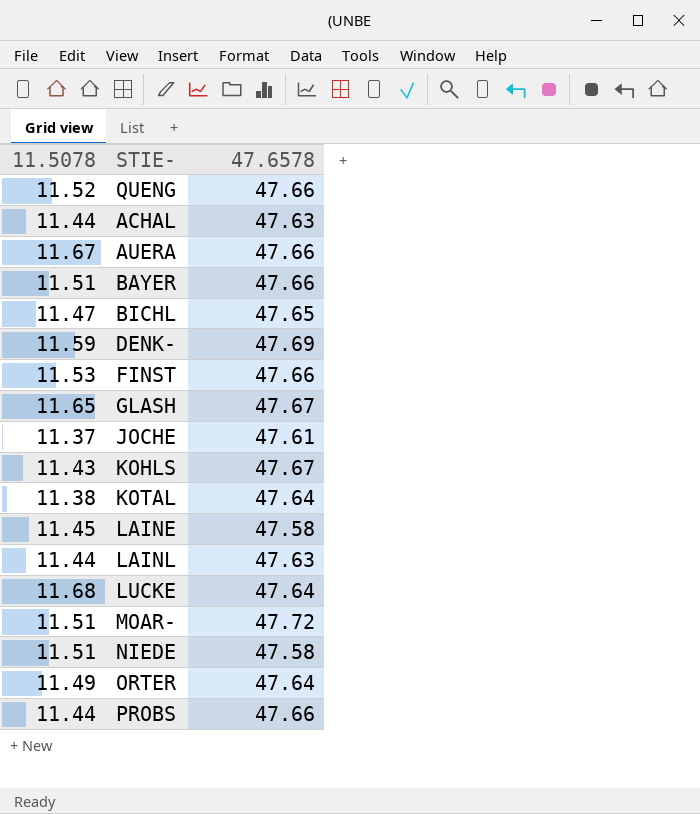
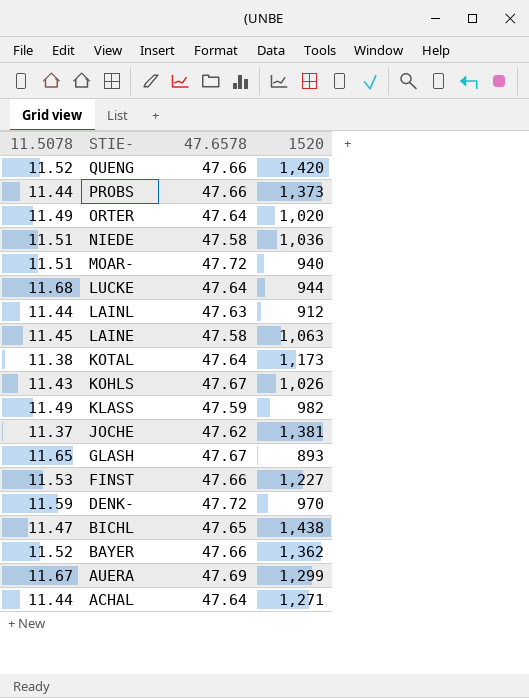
row order: none -> STIE- descending
column 1520 | position: none -> 4
row KLASS: none -> 11.49 | 47.59 | 982
JOCHE | 47.6578: 47.61 -> 47.62
DENK- | 47.6578: 47.69 -> 47.72
BAYER | 11.5078: 11.51 -> 11.52
AUERA | 47.6578: 47.66 -> 47.69
ACHAL | 47.6578: 47.63 -> 47.64

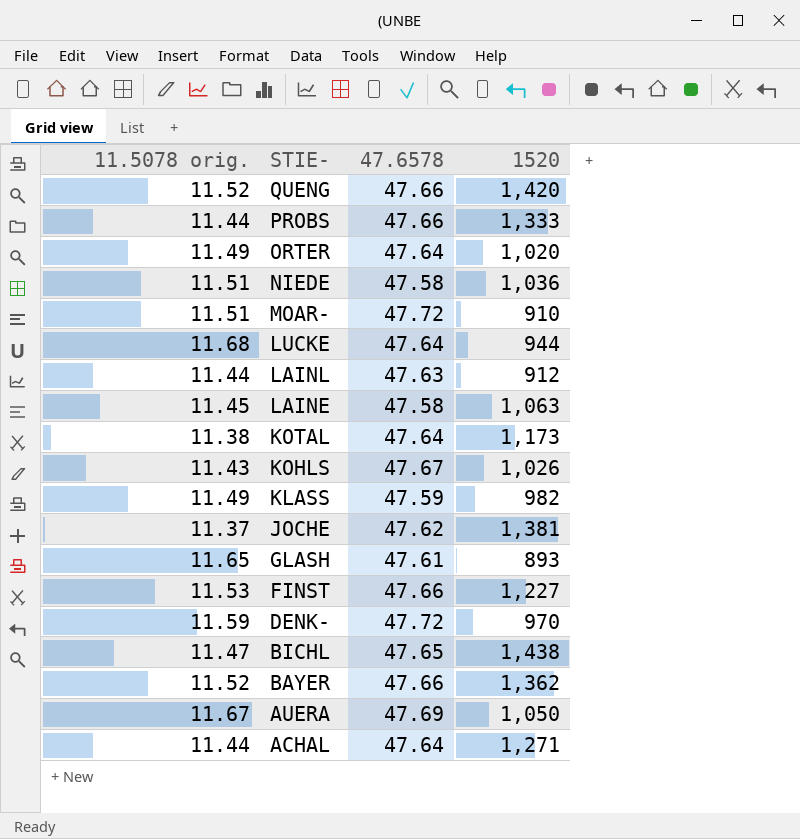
column name: 11.5078 -> 11.5078 orig.
PROBS | 1520: 1,373 -> 1,333
MOAR- | 1520: 940 -> 910
GLASH | 47.6578: 47.67 -> 47.61
AUERA | 1520: 1,299 -> 1,050

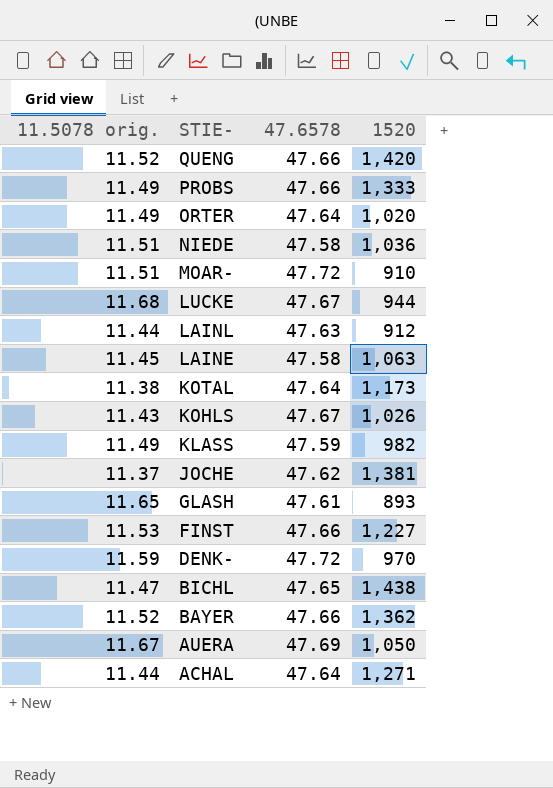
PROBS | 11.5078 orig.: 11.44 -> 11.49
LUCKE | 47.6578: 47.64 -> 47.67

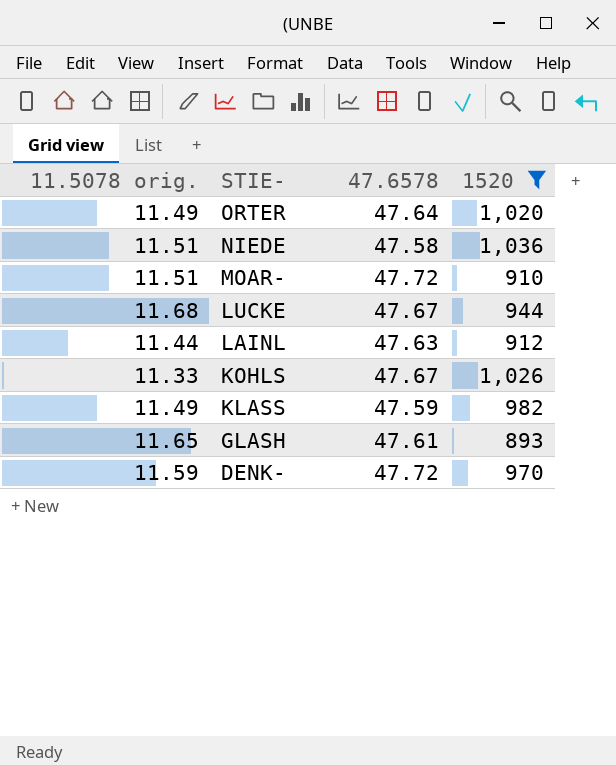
filter: none -> 1520 <= 1,036
KOHLS | 11.5078 orig.: 11.43 -> 11.33

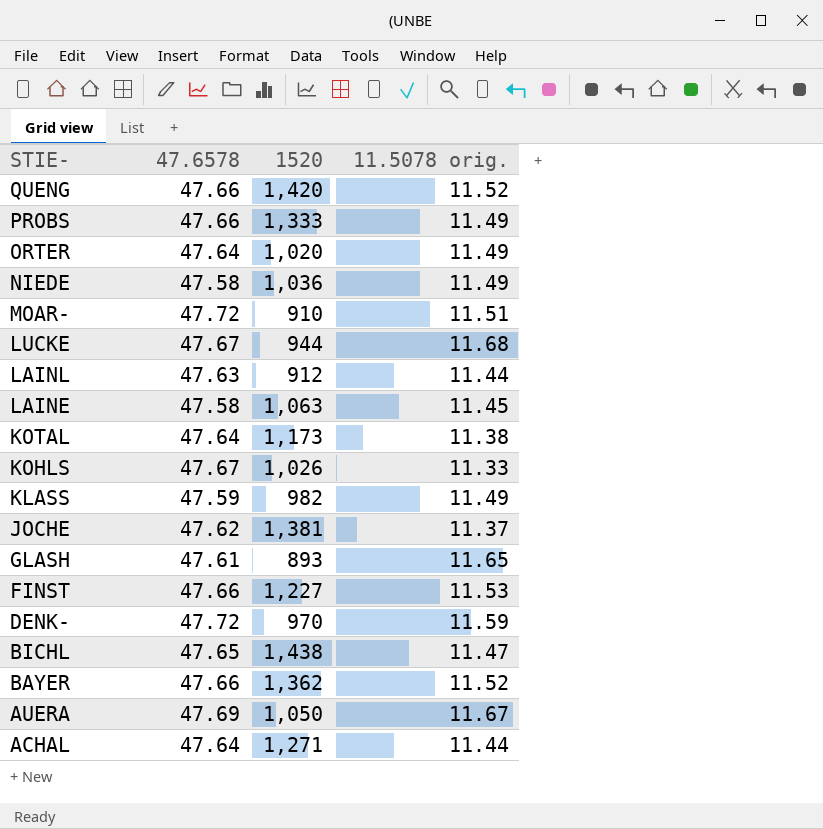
filter: 1520 <= 1,036 -> none
column 11.5078 orig. | position: 1 -> 4
NIEDE | 11.5078 orig.: 11.51 -> 11.49

